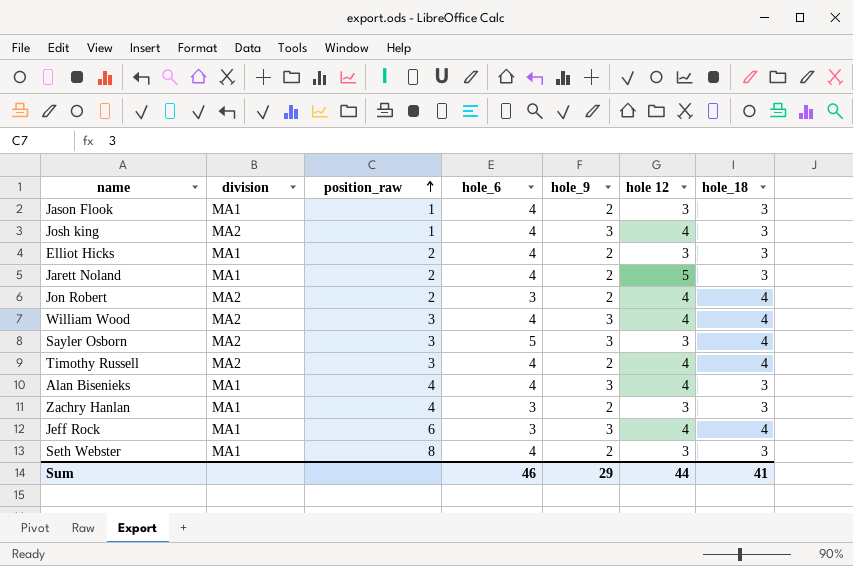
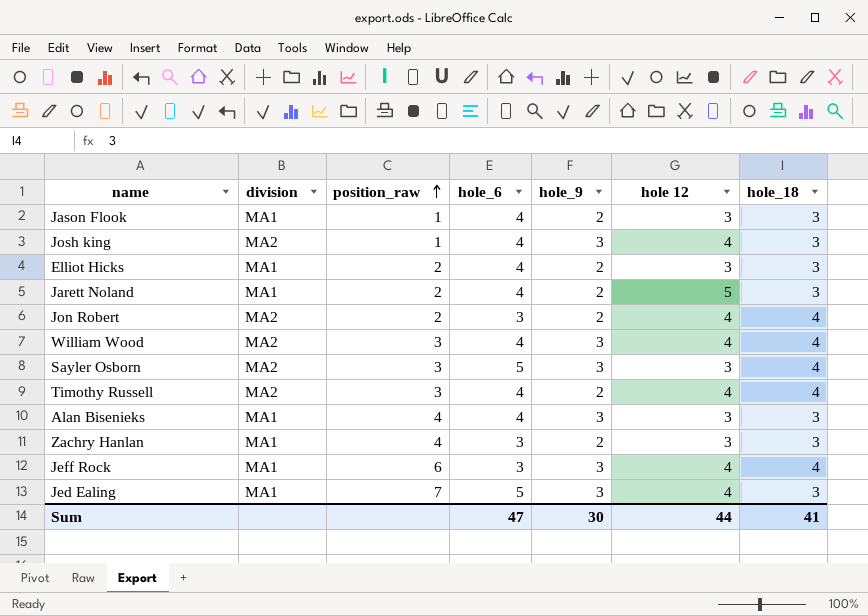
row Seth Webster: MA1 | 8 | 4 | 2 | 3 | 3 -> none
Alan Bisenieks | hole 12: 4 -> 3
row Jed Ealing: none -> MA1 | 7 | 5 | 3 | 4 | 3
Sum | hole_6: 46 -> 47
Sum | hole_9: 29 -> 30

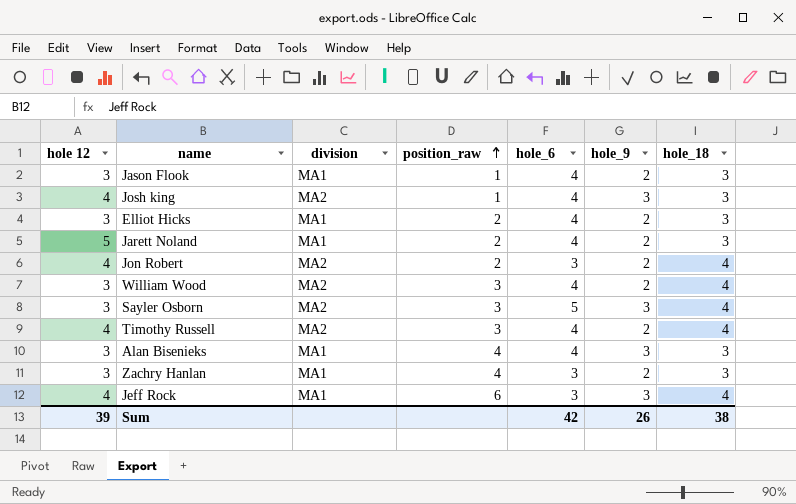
column hole 12 | position: 6 -> 1
row Jed Ealing: MA1 | 7 | 5 | 3 | 4 | 3 -> none
William Wood | hole 12: 4 -> 3
William Wood | hole_9: 3 -> 2
Sum | hole 12: 44 -> 39
Sum | hole_6: 47 -> 42
Sum | hole_9: 30 -> 26
Sum | hole_18: 41 -> 38

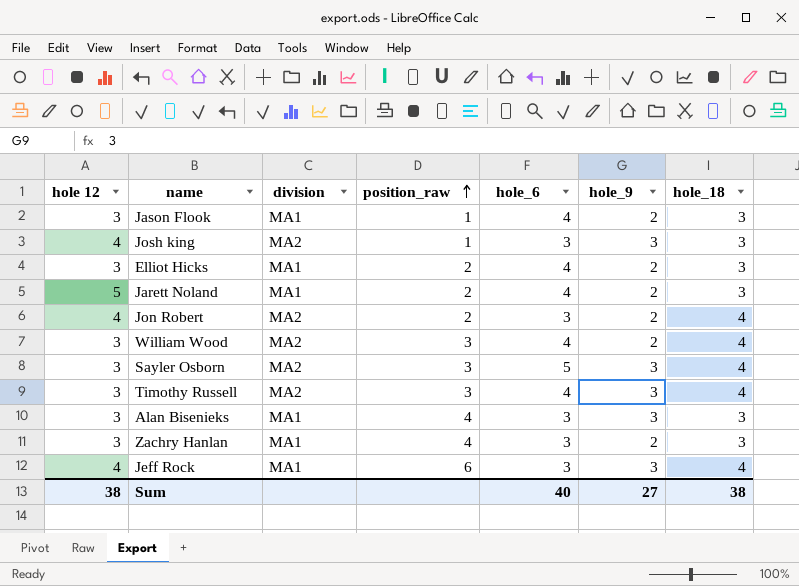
Josh king | hole_6: 4 -> 3
Timothy Russell | hole 12: 4 -> 3
Timothy Russell | hole_9: 2 -> 3
Alan Bisenieks | hole_6: 4 -> 3
Sum | hole 12: 39 -> 38
Sum | hole_6: 42 -> 40
Sum | hole_9: 26 -> 27

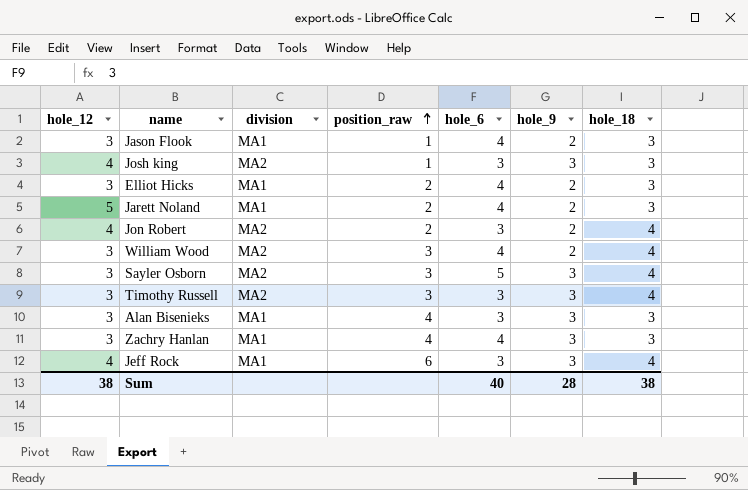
column name: hole 12 -> hole_12
Timothy Russell | hole_6: 4 -> 3
Zachry Hanlan | hole_6: 3 -> 4
Zachry Hanlan | hole_9: 2 -> 3
Sum | hole_9: 27 -> 28

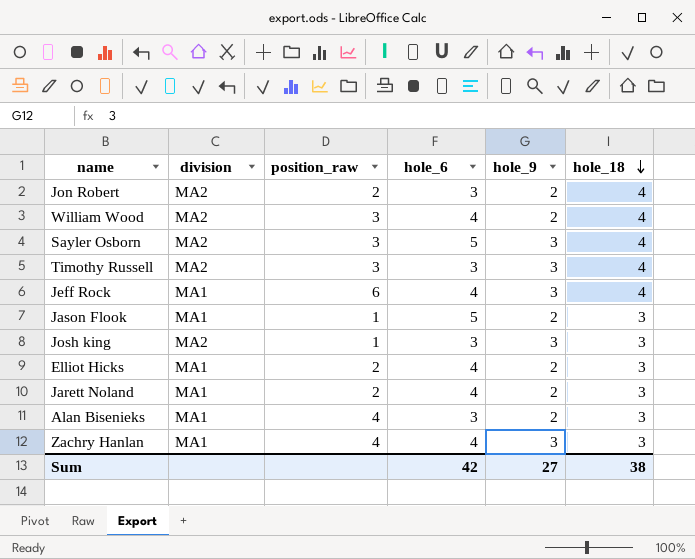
row order: position_raw ascending -> hole_18 descending
column hole_12 | position: 1 -> none
Jeff Rock | hole_6: 3 -> 4
Jason Flook | hole_6: 4 -> 5
Alan Bisenieks | hole_9: 3 -> 2
Sum | hole_6: 40 -> 42
Sum | hole_9: 28 -> 27

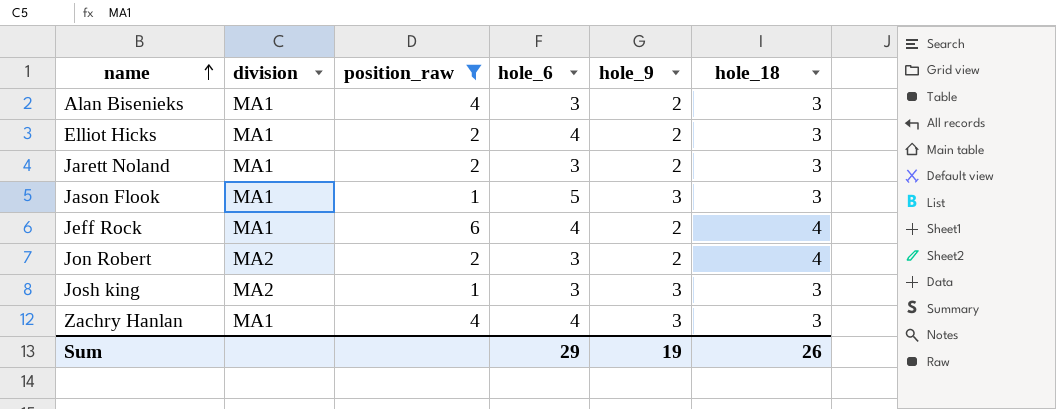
filter: none -> position_raw != 3
row order: hole_18 descending -> name ascending
Jarett Noland | hole_6: 4 -> 3
Jason Flook | hole_9: 2 -> 3
Jeff Rock | hole_9: 3 -> 2
Sum | hole_6: 42 -> 29
Sum | hole_9: 27 -> 19
Sum | hole_18: 38 -> 26

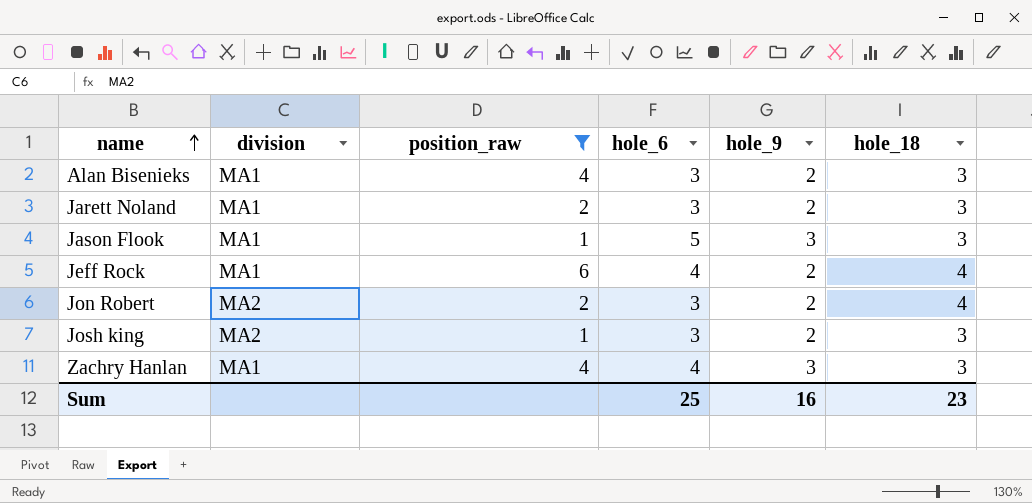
row Elliot Hicks: MA1 | 2 | 4 | 2 | 3 -> none
Josh king | hole_9: 3 -> 2
Sum | hole_6: 29 -> 25
Sum | hole_9: 19 -> 16
Sum | hole_18: 26 -> 23

